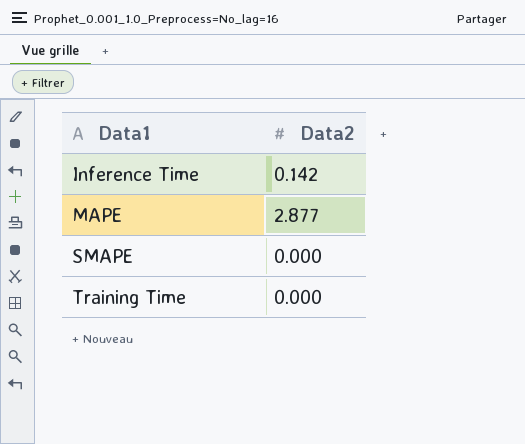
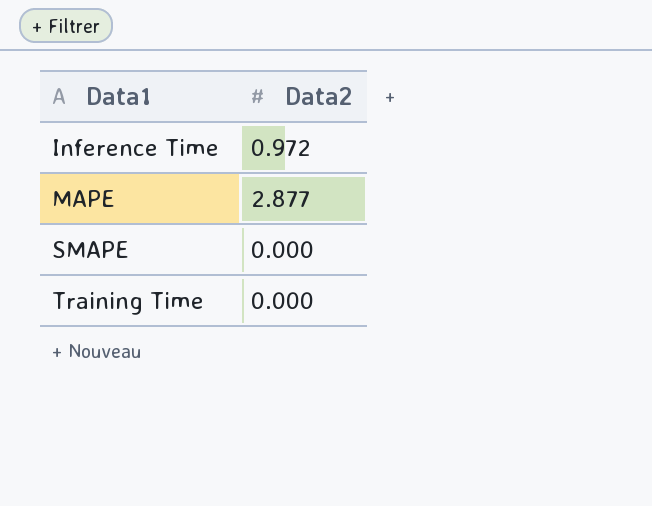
Inference Time | Data2: 0.142 -> 0.972

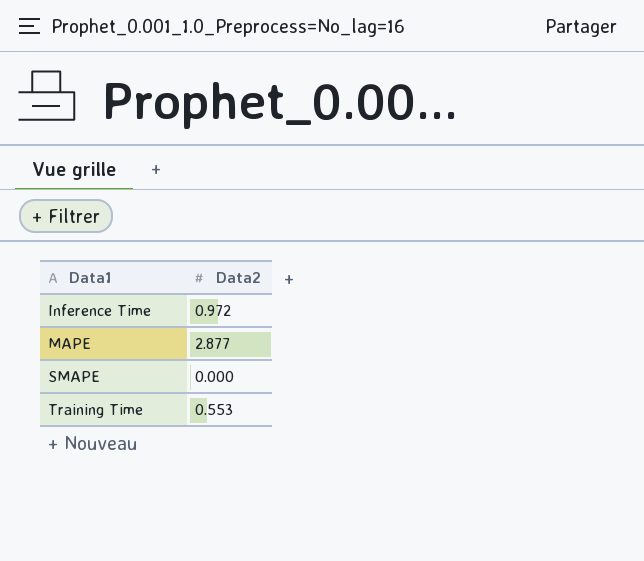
Training Time | Data2: 0.000 -> 0.553

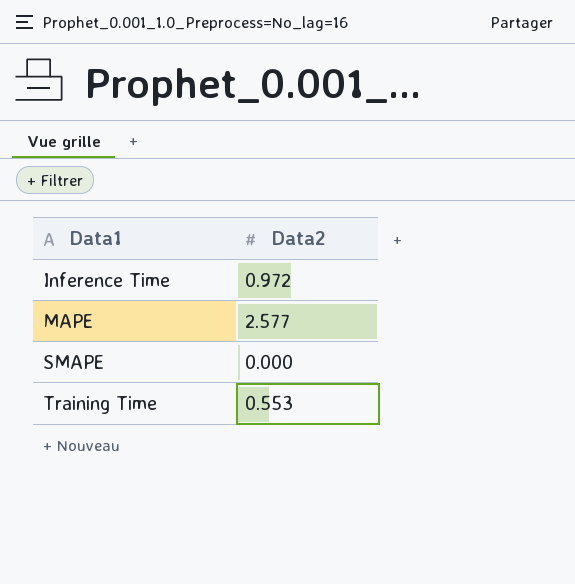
MAPE | Data2: 2.877 -> 2.577

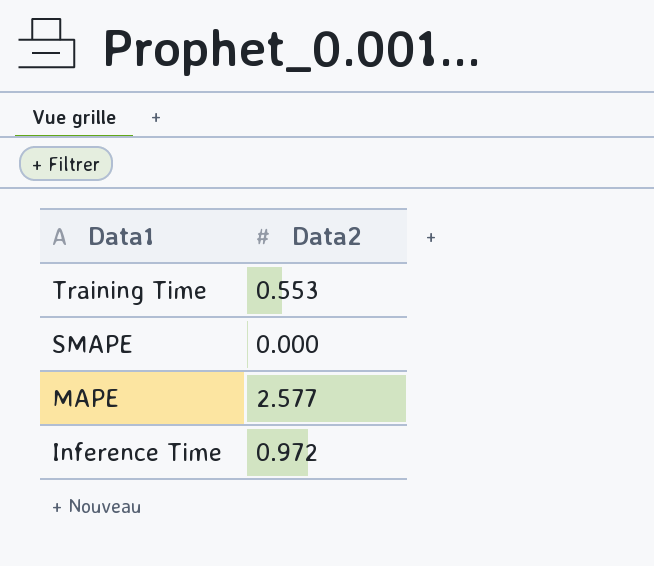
row order: Data1 ascending -> Data1 descending

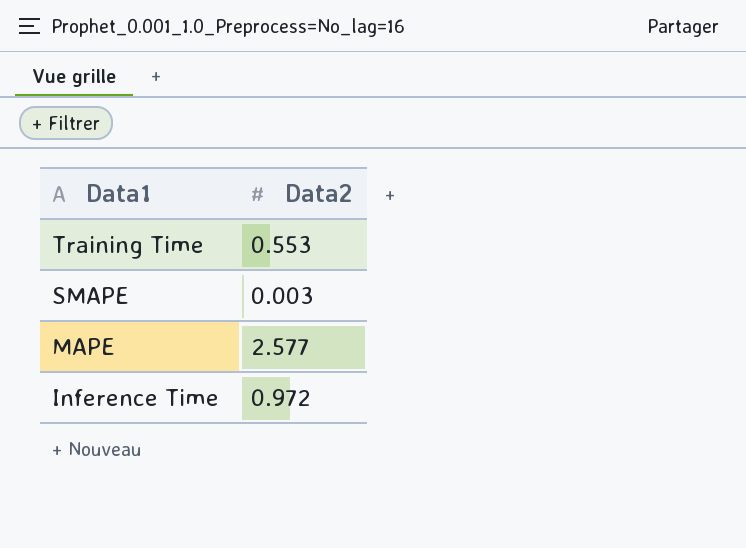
SMAPE | Data2: 0.000 -> 0.003

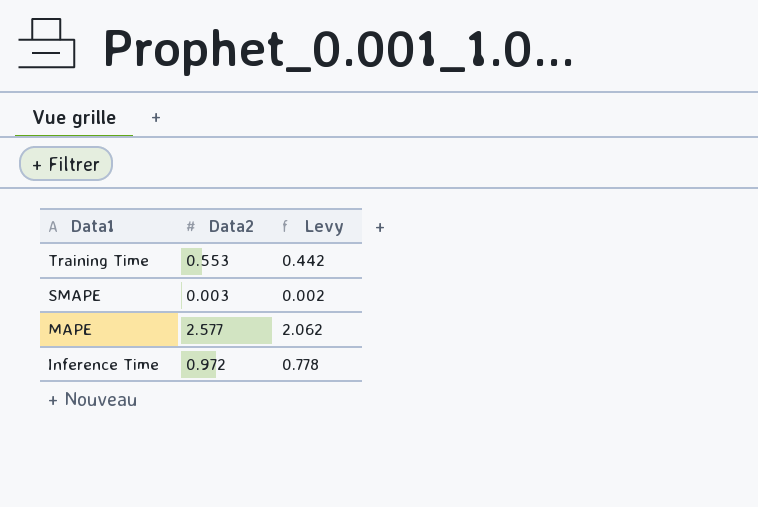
column Levy | formula: none -> [Data2] * 0.8

